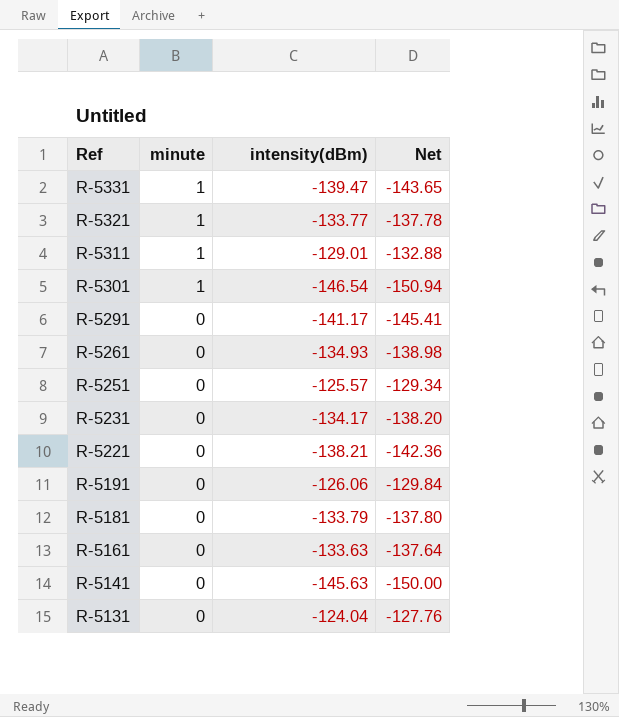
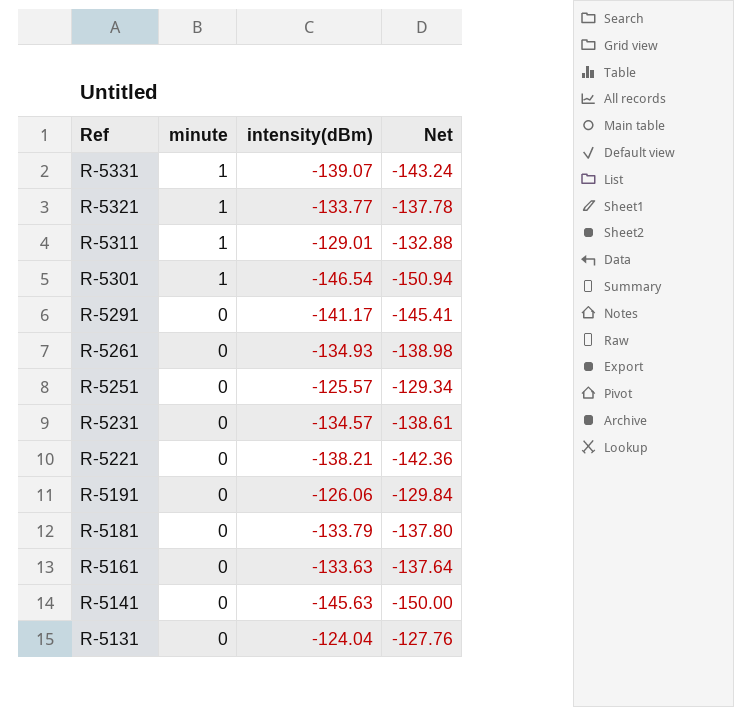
R-5331 | intensity(dBm): -139.47 -> -139.07
R-5331 | Net: -143.65 -> -143.24
R-5231 | intensity(dBm): -134.17 -> -134.57
R-5231 | Net: -138.20 -> -138.61

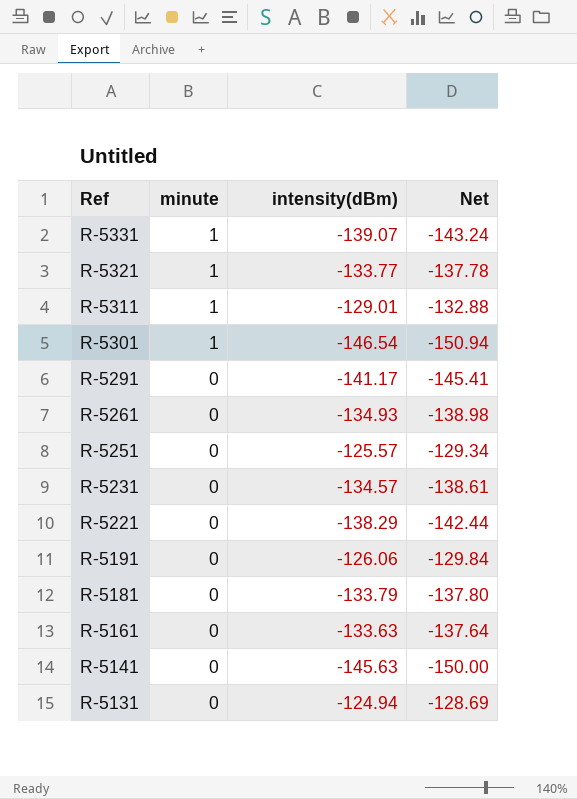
R-5221 | intensity(dBm): -138.21 -> -138.29
R-5221 | Net: -142.36 -> -142.44
R-5131 | intensity(dBm): -124.04 -> -124.94
R-5131 | Net: -127.76 -> -128.69

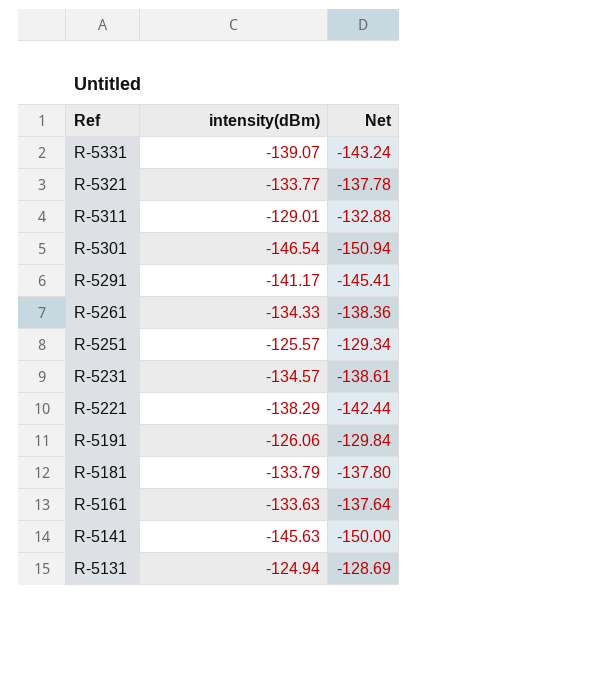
column minute | position: 2 -> none
R-5261 | intensity(dBm): -134.93 -> -134.33
R-5261 | Net: -138.98 -> -138.36

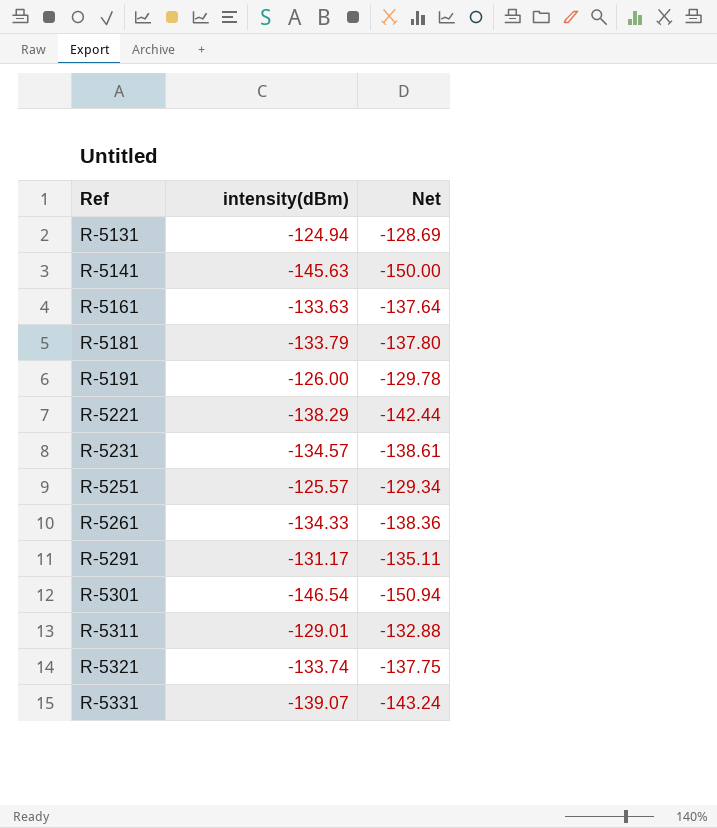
row order: Ref descending -> Ref ascending
R-5191 | intensity(dBm): -126.06 -> -126.00
R-5191 | Net: -129.84 -> -129.78
R-5291 | intensity(dBm): -141.17 -> -131.17
R-5291 | Net: -145.41 -> -135.11
R-5321 | intensity(dBm): -133.77 -> -133.74
R-5321 | Net: -137.78 -> -137.75

